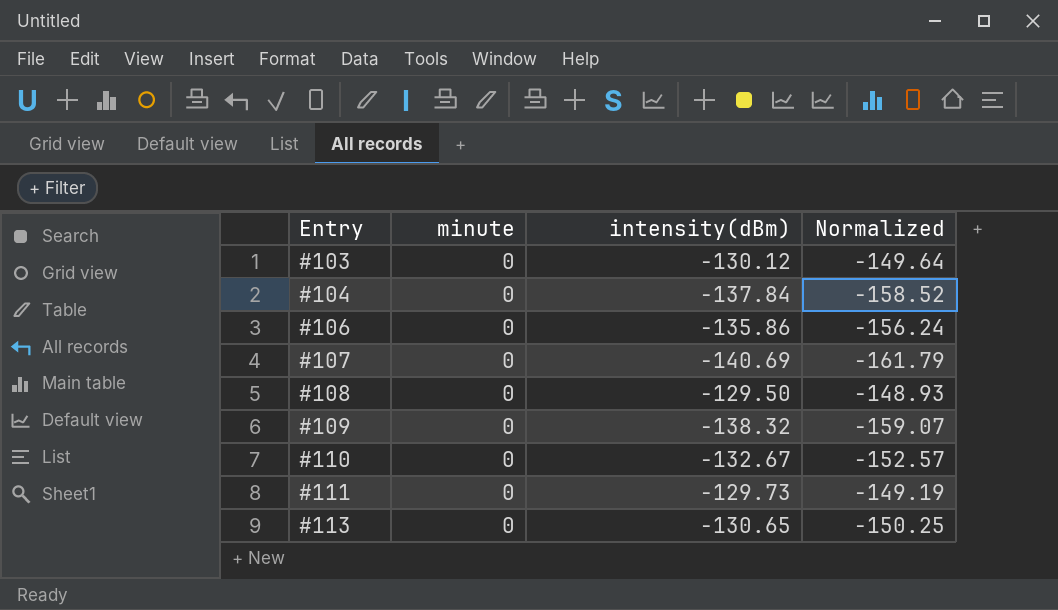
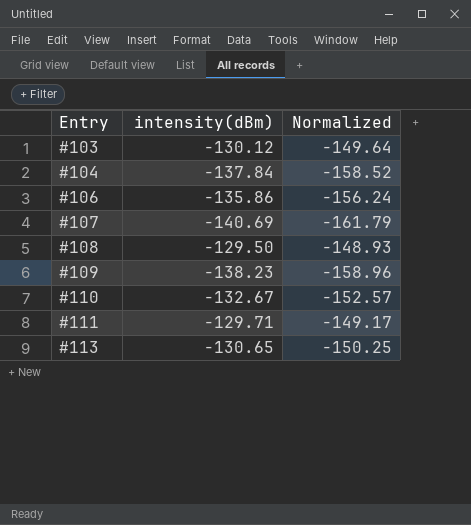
column minute | position: 2 -> none
#109 | intensity(dBm): -138.32 -> -138.23
#109 | Normalized: -159.07 -> -158.96
#111 | intensity(dBm): -129.73 -> -129.71
#111 | Normalized: -149.19 -> -149.17

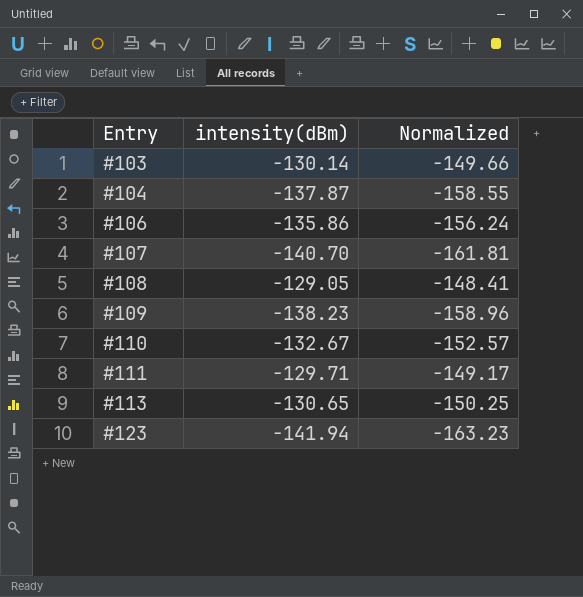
#103 | intensity(dBm): -130.12 -> -130.14
#103 | Normalized: -149.64 -> -149.66
#104 | intensity(dBm): -137.84 -> -137.87
#104 | Normalized: -158.52 -> -158.55
#107 | intensity(dBm): -140.69 -> -140.70
#107 | Normalized: -161.79 -> -161.81
#108 | intensity(dBm): -129.50 -> -129.05
#108 | Normalized: -148.93 -> -148.41
row #123: none -> -141.94 | -163.23

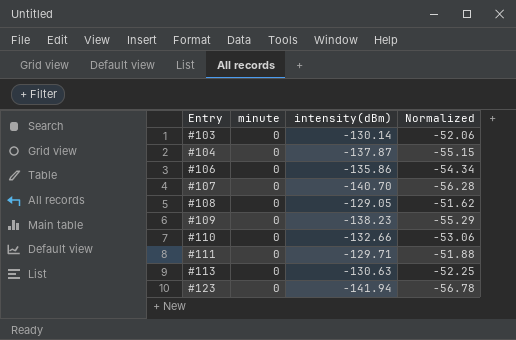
column minute | position: none -> 2
column Normalized | formula: [intensity(dBm)] * 1.15 -> [intensity(dBm)] * 0.4
#110 | intensity(dBm): -132.67 -> -132.66
#113 | intensity(dBm): -130.65 -> -130.63

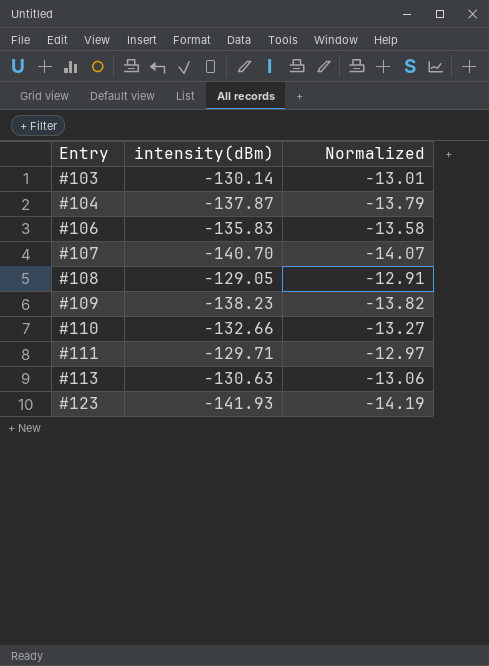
column minute | position: 2 -> none
column Normalized | formula: [intensity(dBm)] * 0.4 -> [intensity(dBm)] * 0.1
#106 | intensity(dBm): -135.86 -> -135.83
#123 | intensity(dBm): -141.94 -> -141.93

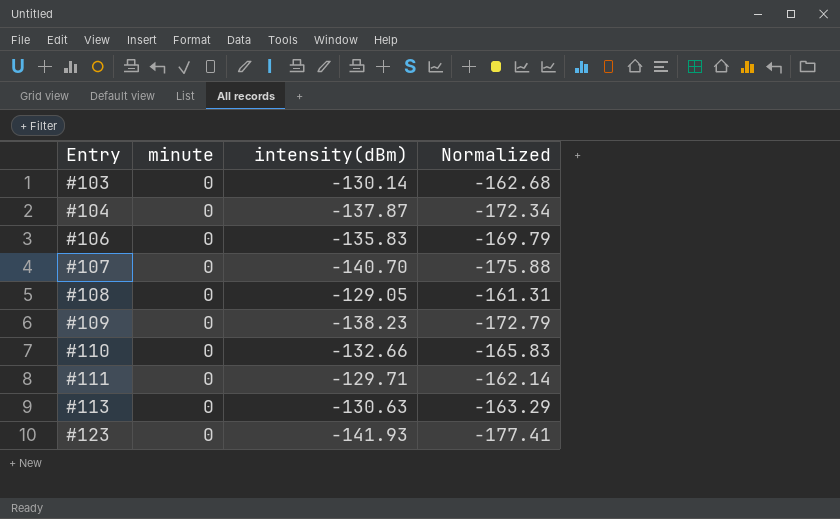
column minute | position: none -> 2
column Normalized | formula: [intensity(dBm)] * 0.1 -> [intensity(dBm)] * 1.25

